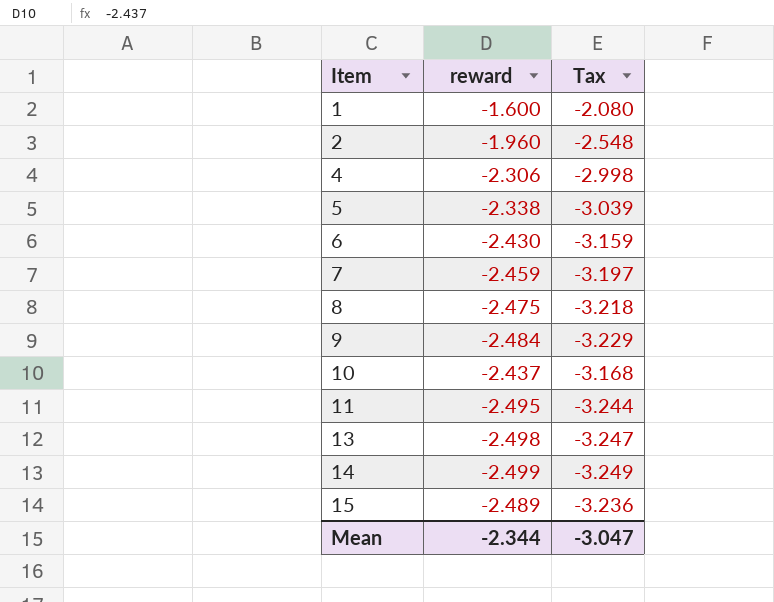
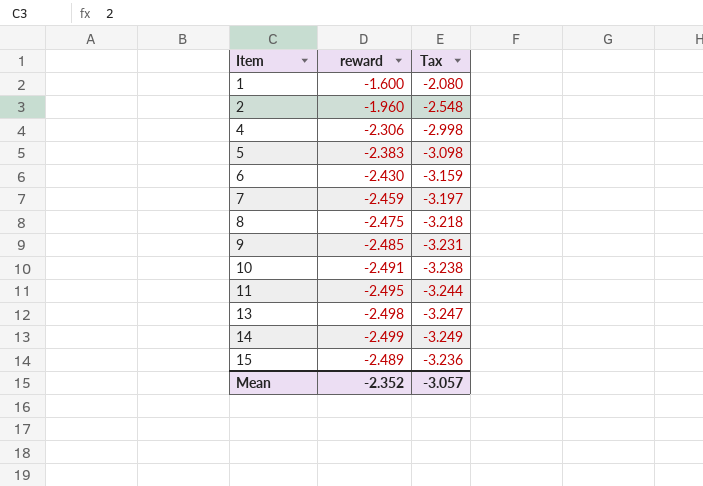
5 | reward: -2.338 -> -2.383
5 | Tax: -3.039 -> -3.098
9 | reward: -2.484 -> -2.485
9 | Tax: -3.229 -> -3.231
10 | reward: -2.437 -> -2.491
10 | Tax: -3.168 -> -3.238
Mean | reward: -2.344 -> -2.352
Mean | Tax: -3.047 -> -3.057

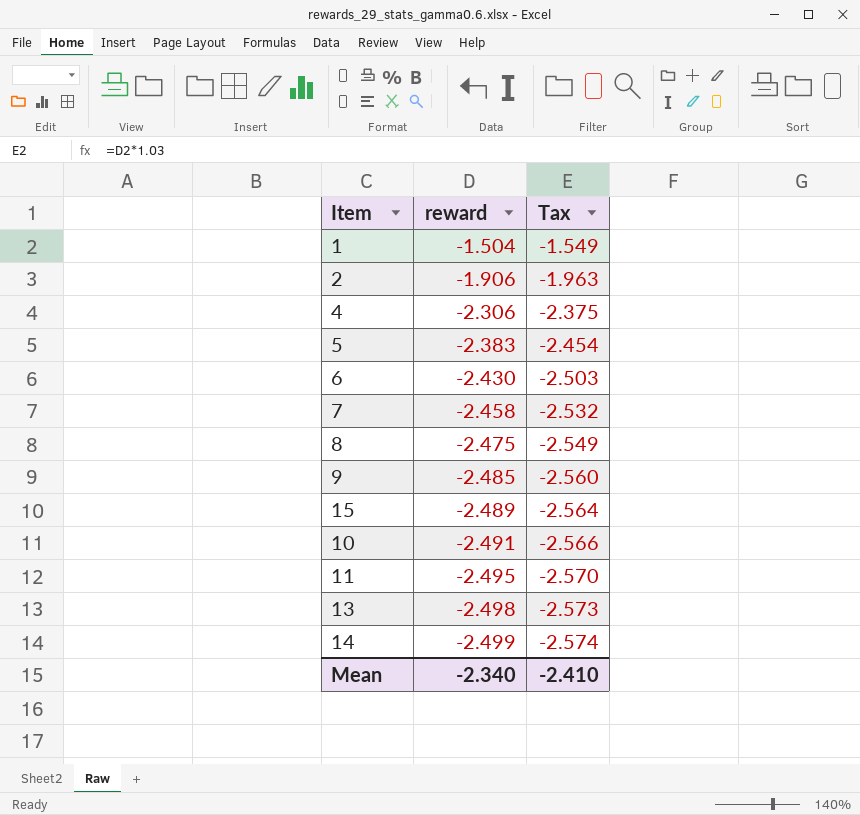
row order: Item ascending -> reward descending
column Tax | formula: [reward] * 1.3 -> [reward] * 1.03
1 | reward: -1.600 -> -1.504
2 | reward: -1.960 -> -1.906
7 | reward: -2.459 -> -2.458
Mean | reward: -2.352 -> -2.340
Mean | Tax: -3.057 -> -2.410

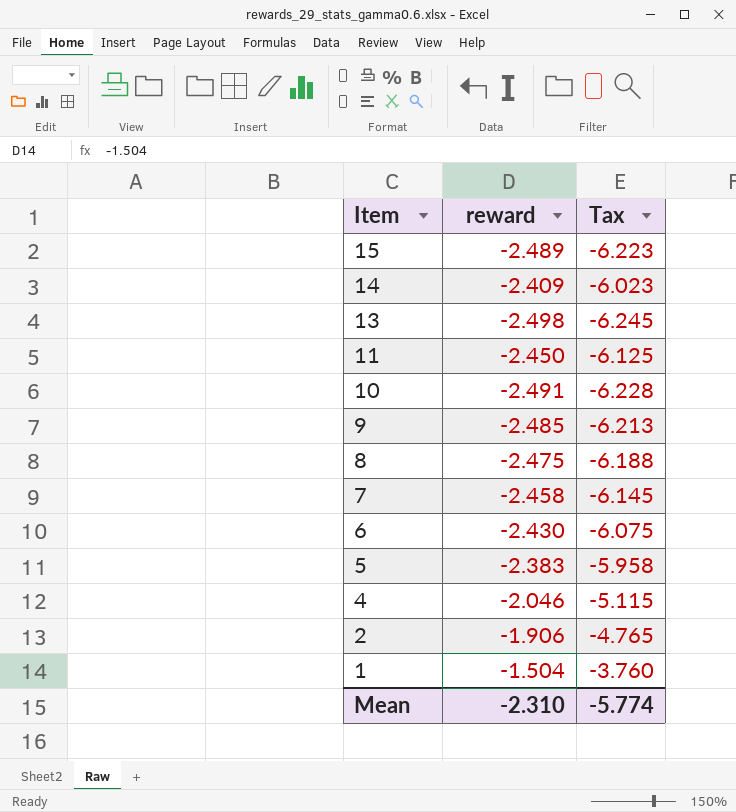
row order: reward descending -> Item descending
column Tax | formula: [reward] * 1.03 -> [reward] * 2.5
14 | reward: -2.499 -> -2.409
11 | reward: -2.495 -> -2.450
4 | reward: -2.306 -> -2.046
Mean | reward: -2.340 -> -2.310
Mean | Tax: -2.410 -> -5.774

